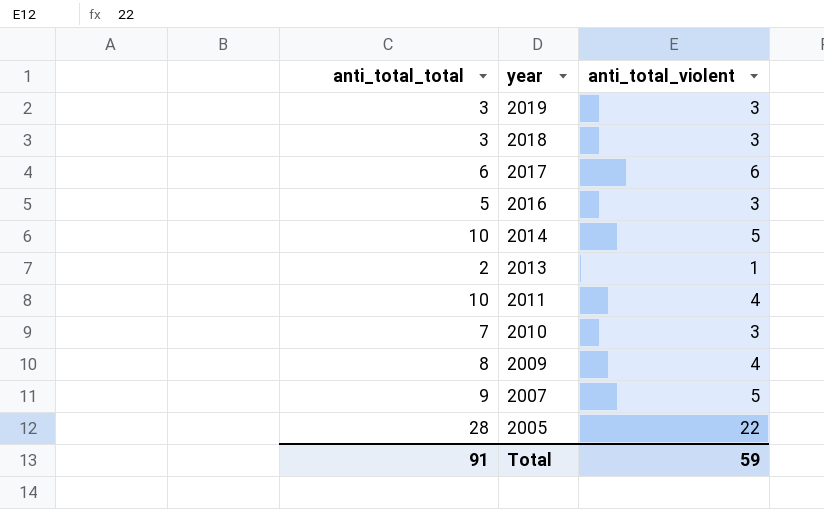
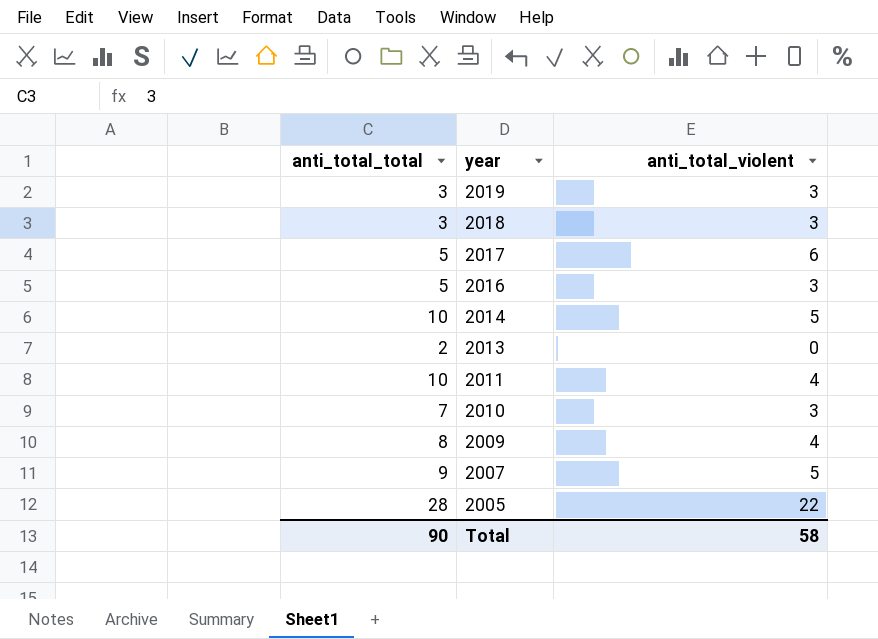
2017 | anti_total_total: 6 -> 5
2013 | anti_total_violent: 1 -> 0
Total | anti_total_total: 91 -> 90
Total | anti_total_violent: 59 -> 58

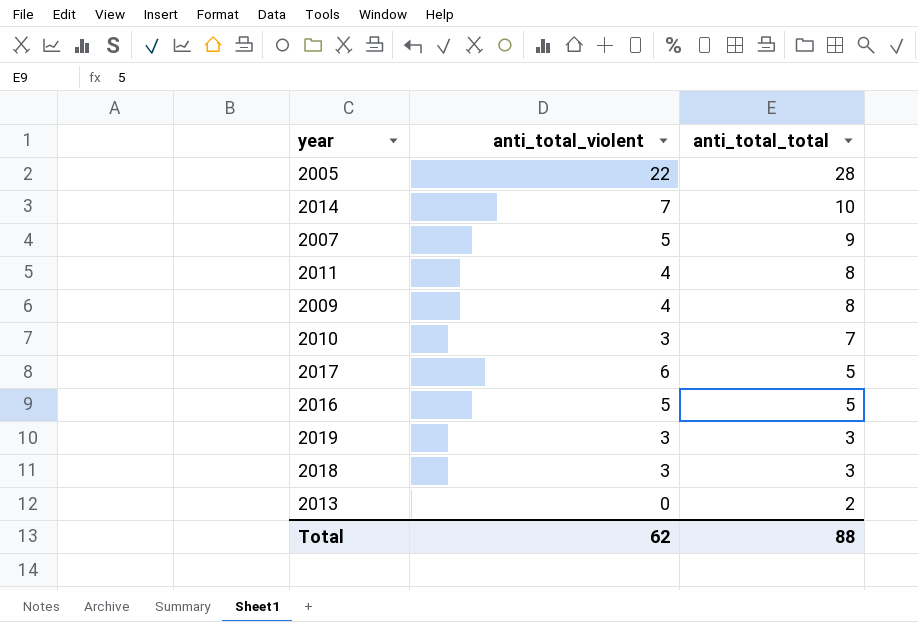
row order: year descending -> anti_total_total descending
column anti_total_total | position: 1 -> 3
2014 | anti_total_violent: 5 -> 7
2011 | anti_total_total: 10 -> 8
2016 | anti_total_violent: 3 -> 5
Total | anti_total_violent: 58 -> 62
Total | anti_total_total: 90 -> 88

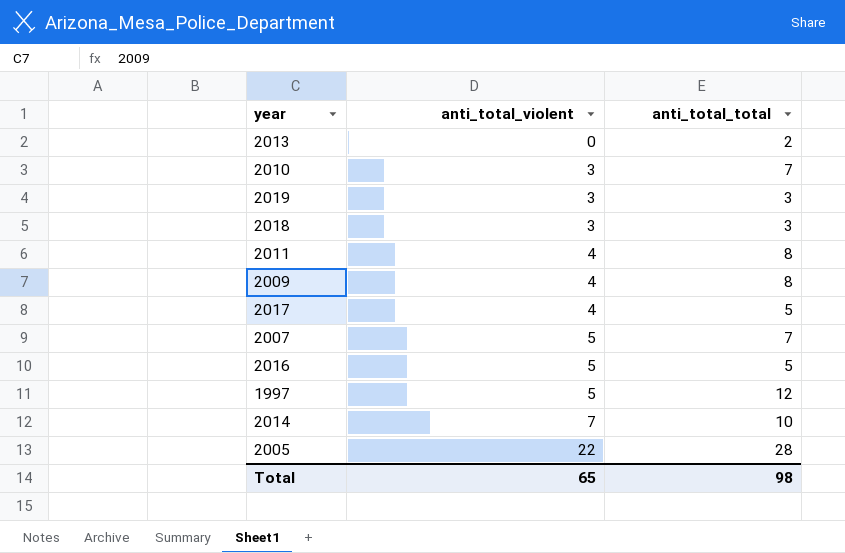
row order: anti_total_total descending -> anti_total_violent ascending
2017 | anti_total_violent: 6 -> 4
2007 | anti_total_total: 9 -> 7
row 1997: none -> 5 | 12
Total | anti_total_violent: 62 -> 65
Total | anti_total_total: 88 -> 98

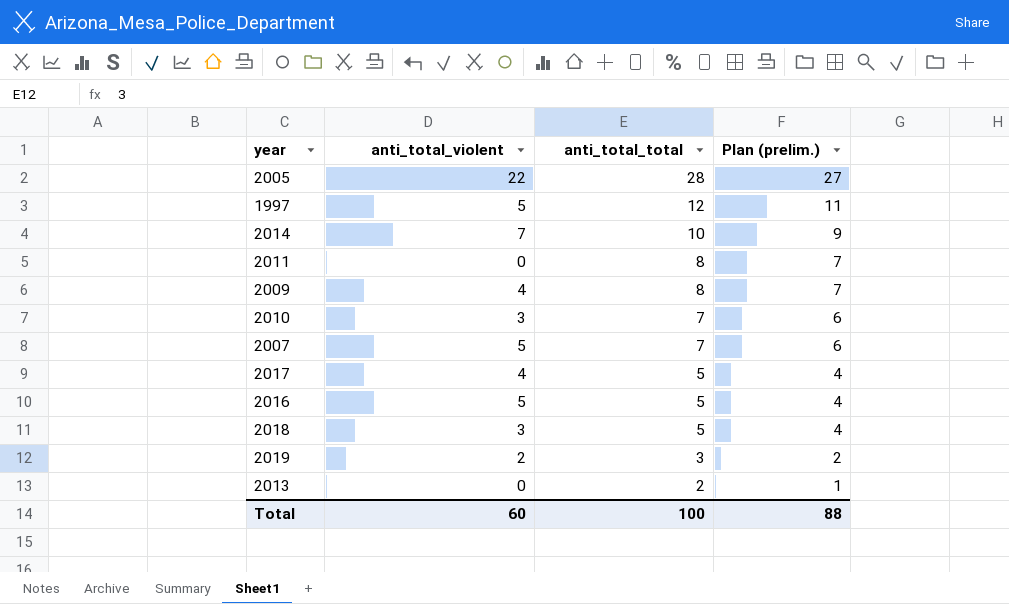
row order: anti_total_violent ascending -> anti_total_total descending
column Plan (prelim.) | formula: none -> [anti_total_total] - 1
2011 | anti_total_violent: 4 -> 0
2018 | anti_total_total: 3 -> 5
2019 | anti_total_violent: 3 -> 2
Total | anti_total_violent: 65 -> 60
Total | anti_total_total: 98 -> 100

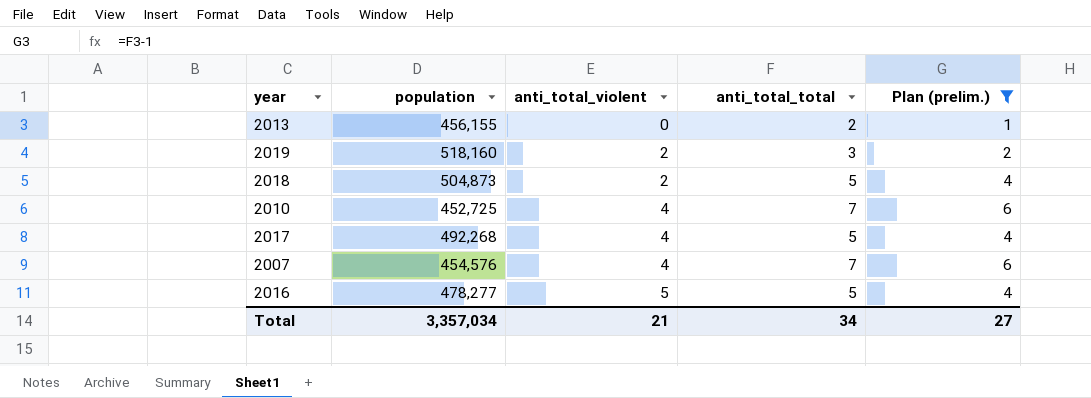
filter: none -> Plan (prelim.) <= 6
row order: anti_total_total descending -> anti_total_violent ascending
column population | position: none -> 2
2018 | anti_total_violent: 3 -> 2
2010 | anti_total_violent: 3 -> 4
2007 | anti_total_violent: 5 -> 4
Total | anti_total_violent: 60 -> 21
Total | anti_total_total: 100 -> 34
Total | Plan (prelim.): 88 -> 27

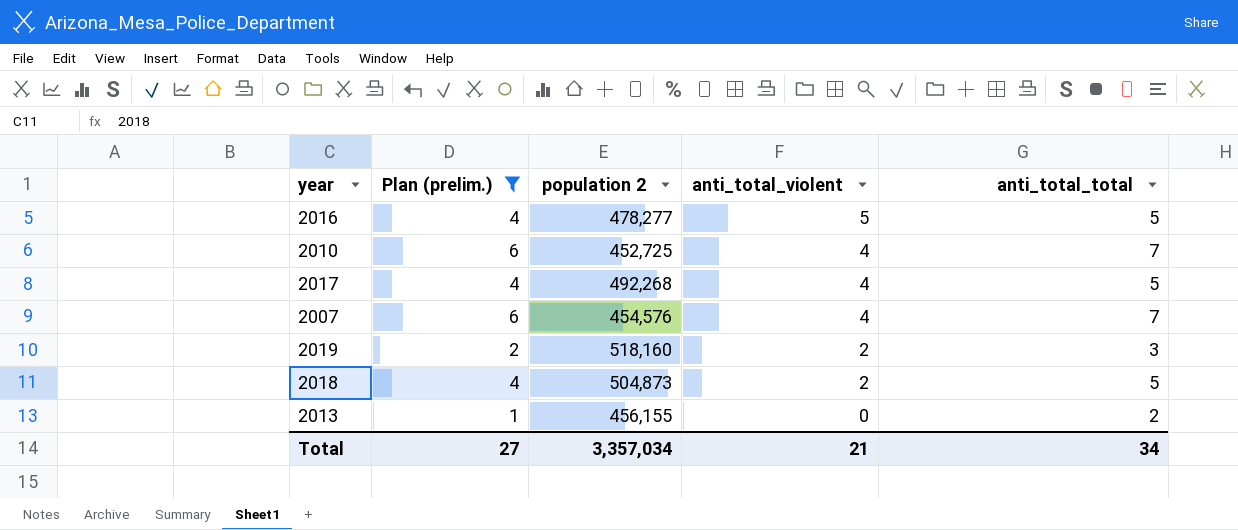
row order: anti_total_violent ascending -> anti_total_violent descending
column Plan (prelim.) | position: 5 -> 2
column name: population -> population 2

